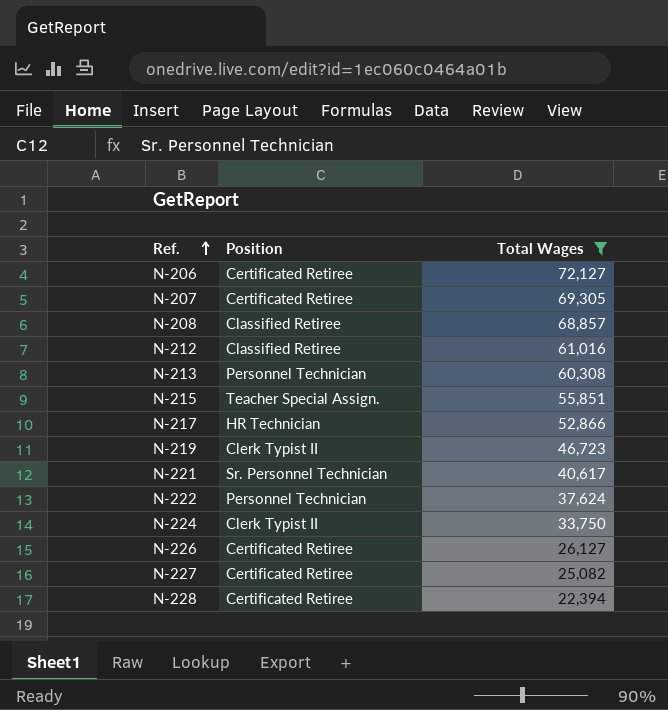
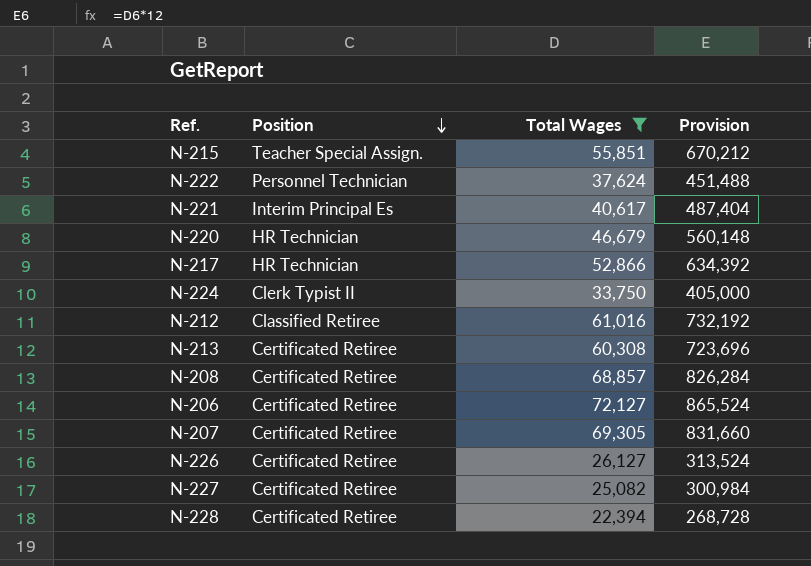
row order: Ref. ascending -> Position descending
column Provision | formula: none -> [Total Wages] * 12
row N-219: Clerk Typist II | 46,723 -> none
N-221 | Position: Sr. Personnel Technician -> Interim Principal Es
row N-220: none -> HR Technician | 46,679 | 560,148
N-213 | Position: Personnel Technician -> Certificated Retiree
N-208 | Position: Classified Retiree -> Certificated Retiree

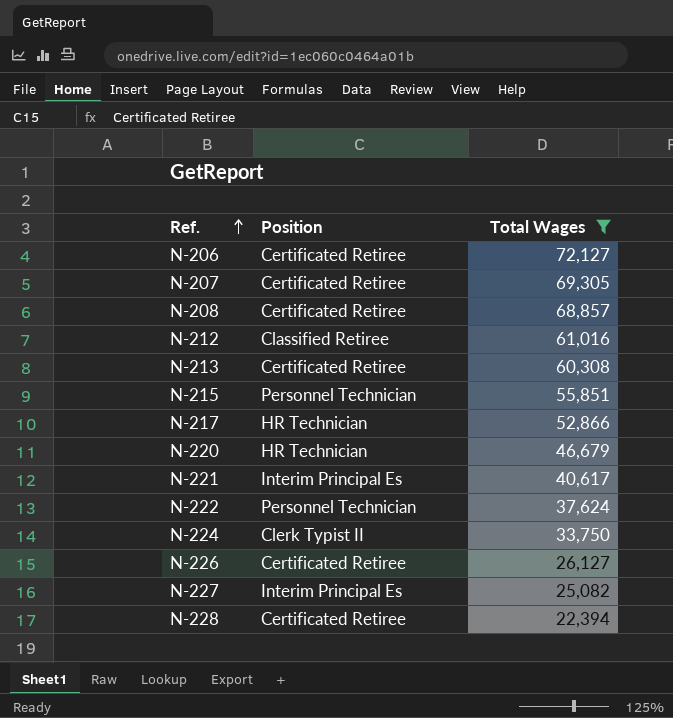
row order: Position descending -> Ref. ascending
column Provision | formula: [Total Wages] * 12 -> none
N-215 | Position: Teacher Special Assign. -> Personnel Technician
N-227 | Position: Certificated Retiree -> Interim Principal Es

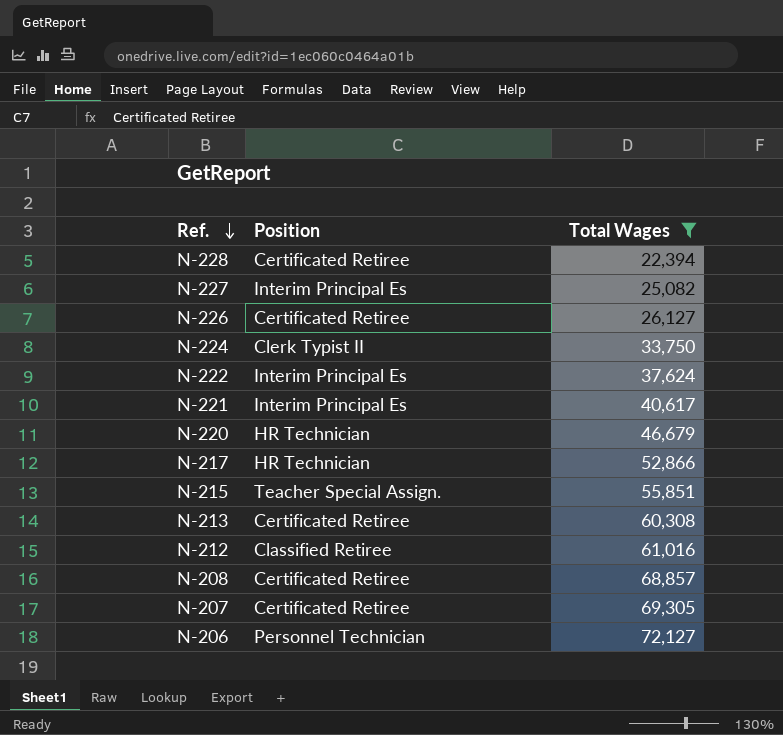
row order: Ref. ascending -> Ref. descending
N-222 | Position: Personnel Technician -> Interim Principal Es
N-215 | Position: Personnel Technician -> Teacher Special Assign.
N-206 | Position: Certificated Retiree -> Personnel Technician

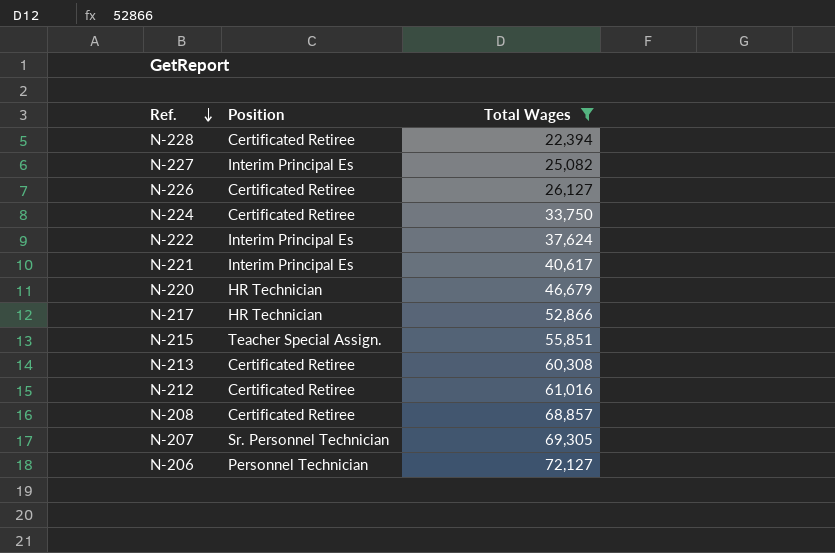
N-224 | Position: Clerk Typist II -> Certificated Retiree
N-212 | Position: Classified Retiree -> Certificated Retiree
N-207 | Position: Certificated Retiree -> Sr. Personnel Technician

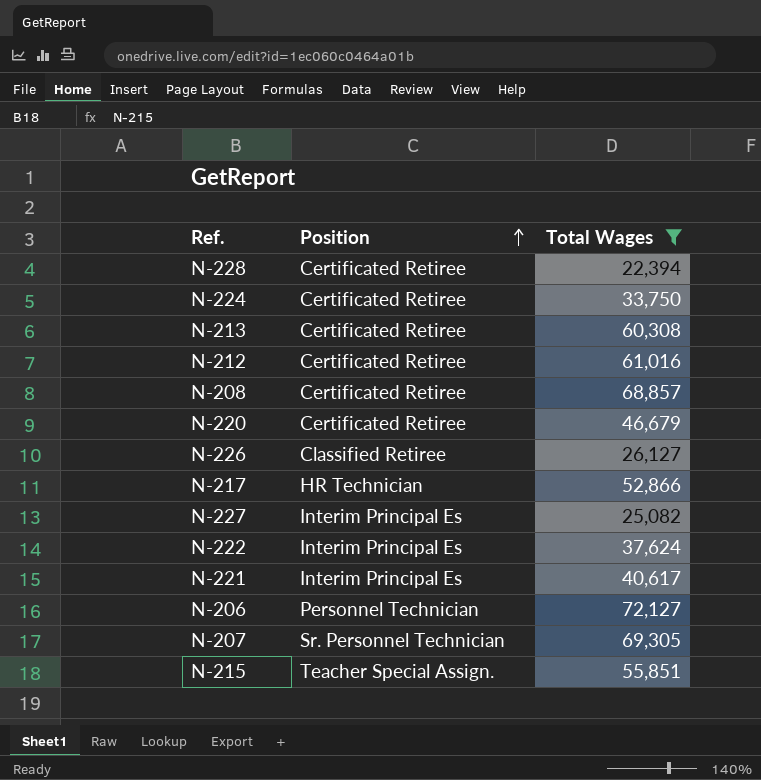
row order: Ref. descending -> Position ascending
N-220 | Position: HR Technician -> Certificated Retiree
N-226 | Position: Certificated Retiree -> Classified Retiree

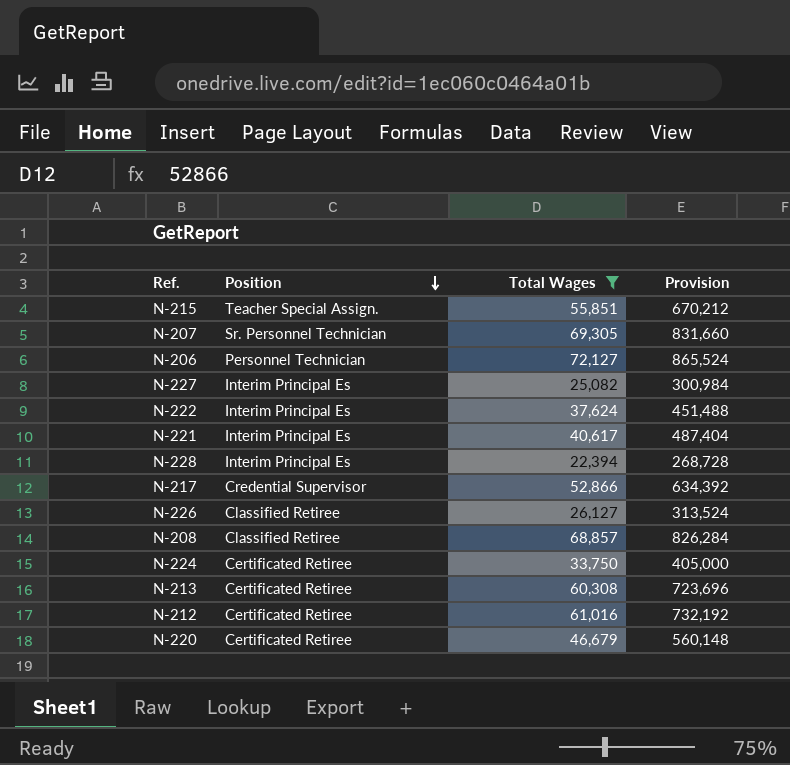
row order: Position ascending -> Position descending
column Provision | formula: none -> [Total Wages] * 12
N-228 | Position: Certificated Retiree -> Interim Principal Es
N-217 | Position: HR Technician -> Credential Supervisor
N-208 | Position: Certificated Retiree -> Classified Retiree

